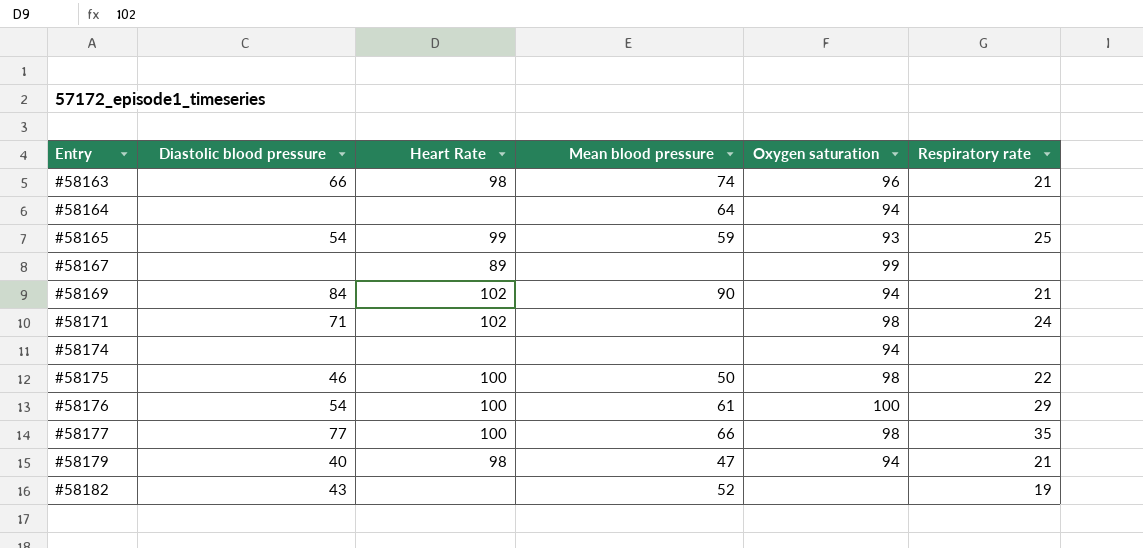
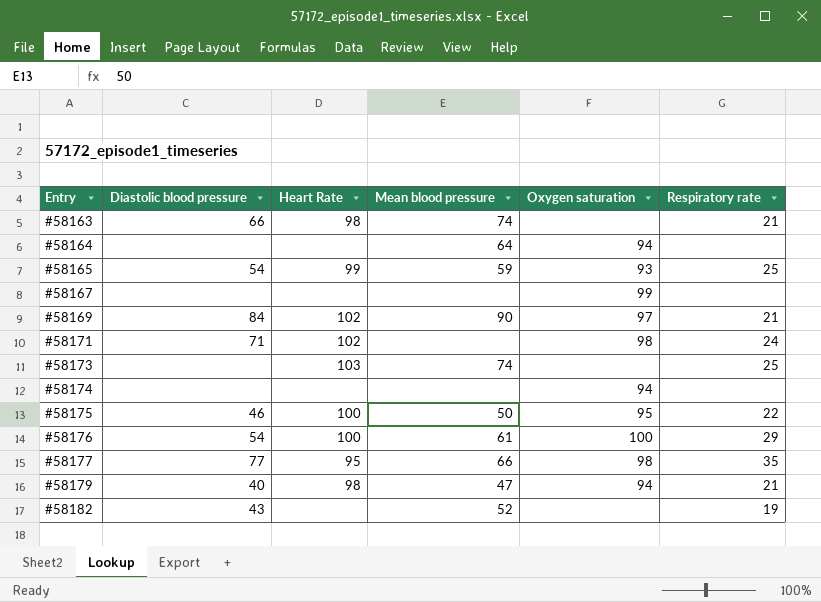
#58163 | Oxygen saturation: 96 -> none
#58167 | Heart Rate: 89 -> none
#58169 | Oxygen saturation: 94 -> 97
row #58173: none -> none | 103 | 74 | none | 25
#58175 | Oxygen saturation: 98 -> 95
#58177 | Heart Rate: 100 -> 95

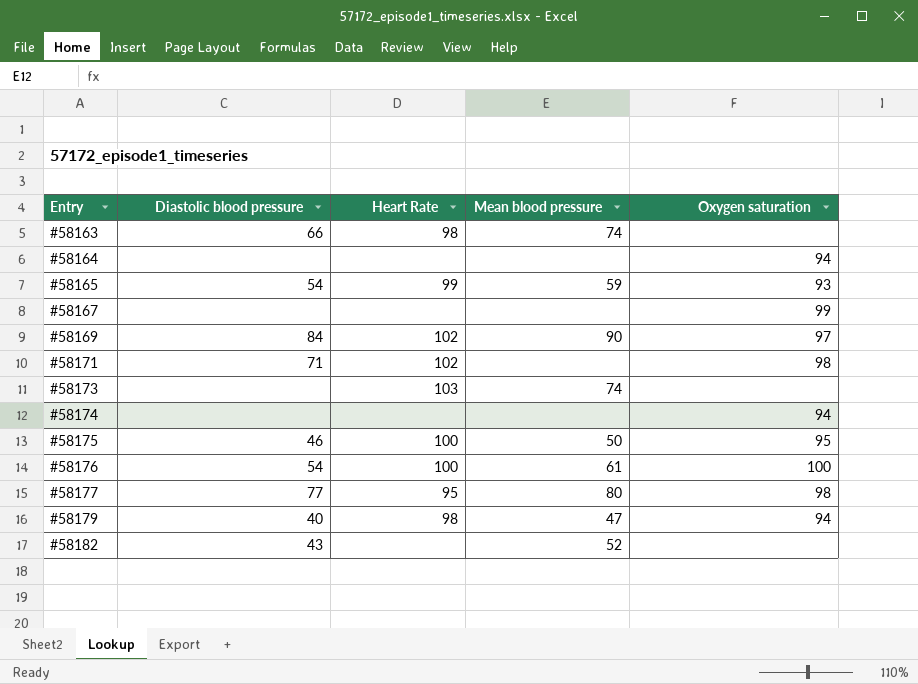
column Respiratory rate | position: 6 -> none
#58164 | Mean blood pressure: 64 -> none
#58177 | Mean blood pressure: 66 -> 80

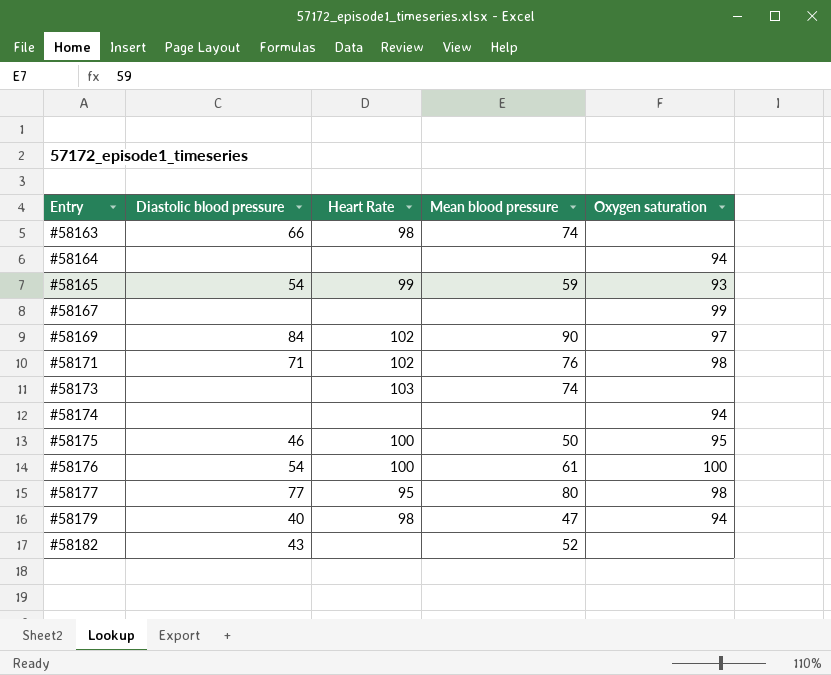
#58171 | Mean blood pressure: none -> 76

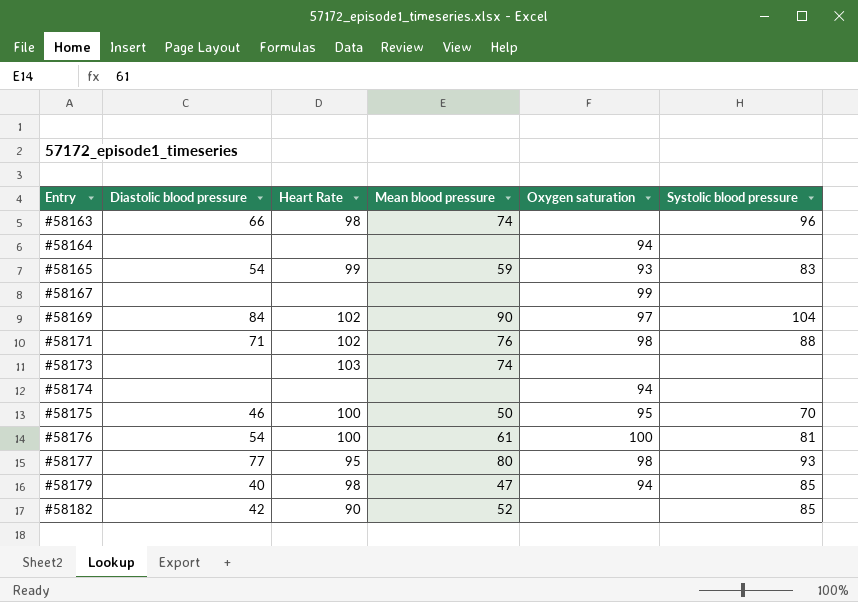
column Systolic blood pressure | position: none -> 6
#58182 | Diastolic blood pressure: 43 -> 42
#58182 | Heart Rate: none -> 90

